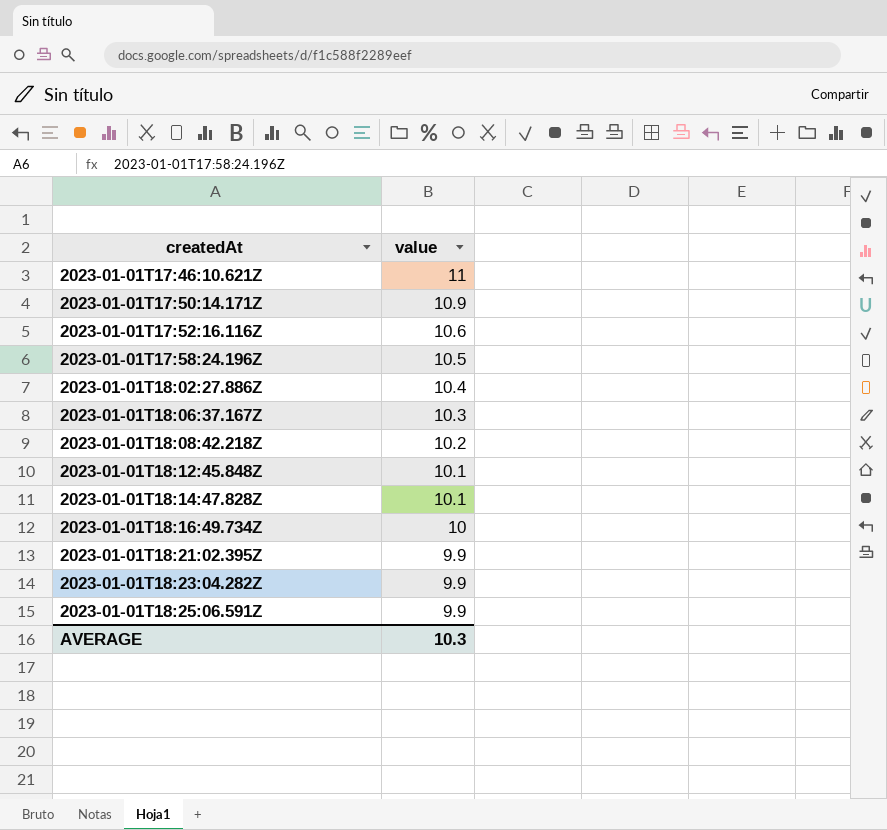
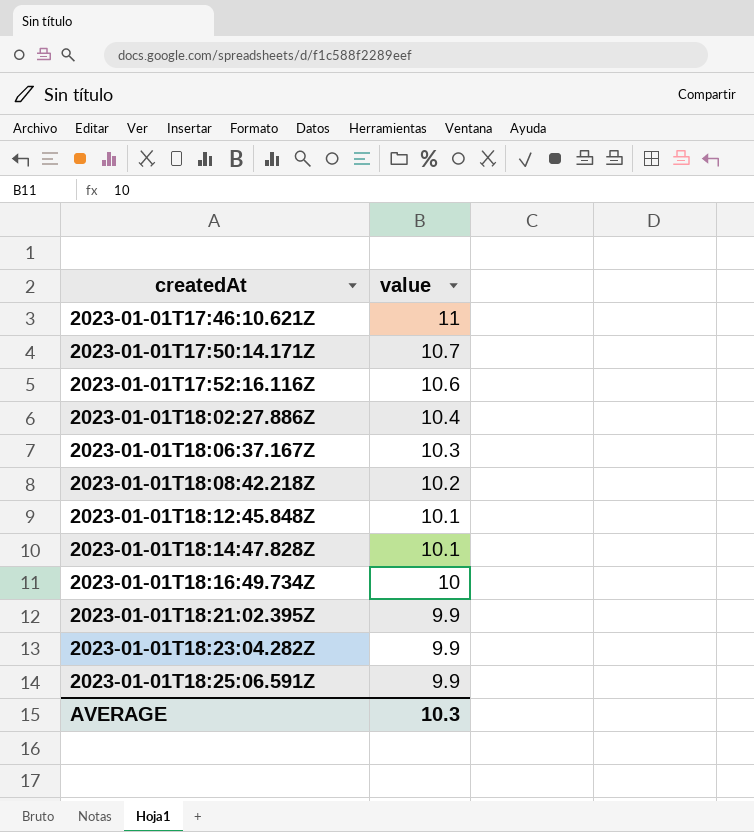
row 2023-01-01T17:58:24.196Z: 10.5 -> none
2023-01-01T17:50:14.171Z | value: 10.9 -> 10.7

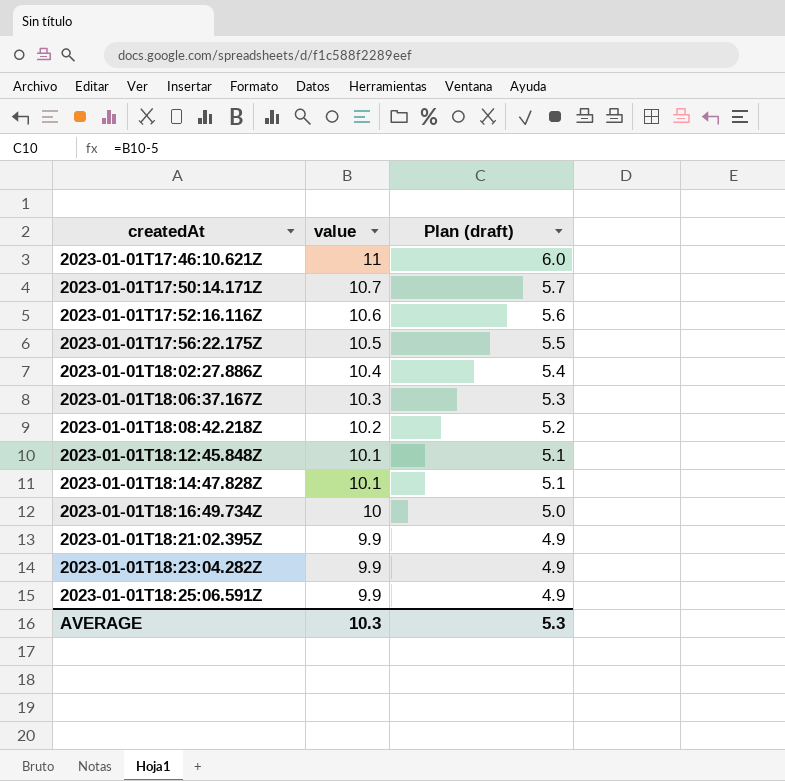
column Plan (draft) | formula: none -> [value] - 5
row 2023-01-01T17:56:22.175Z: none -> 10.5 | 5.5

